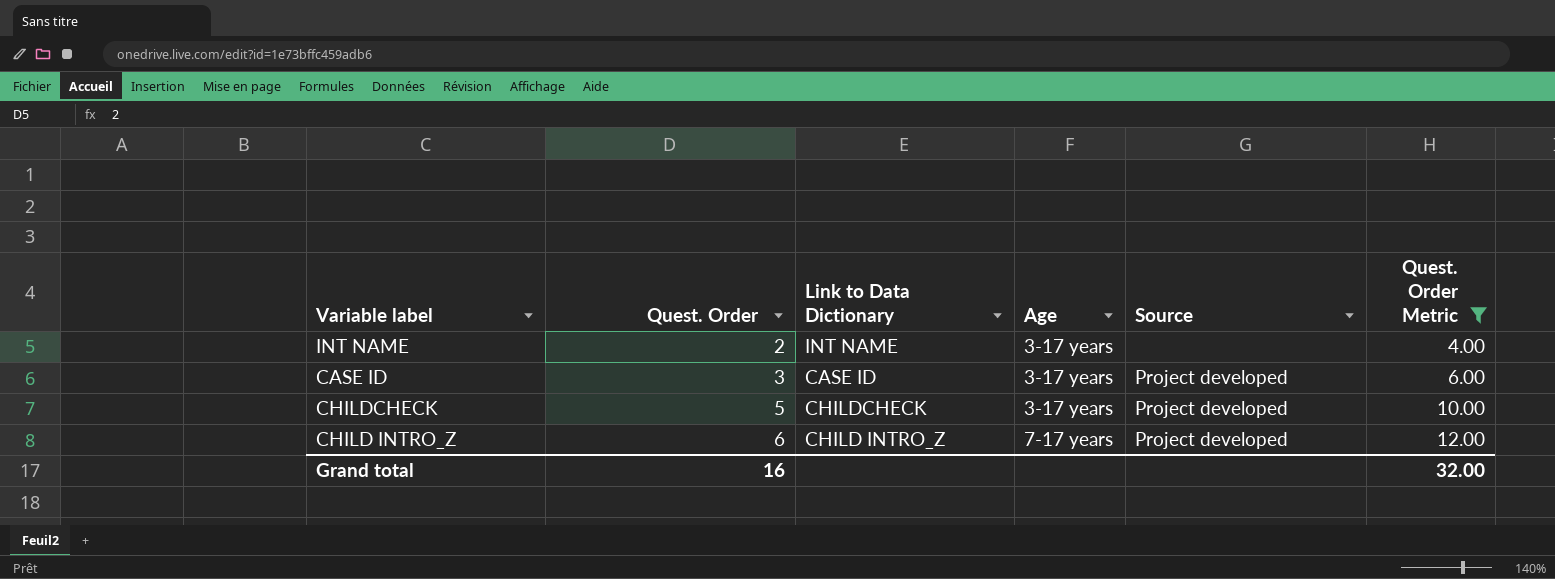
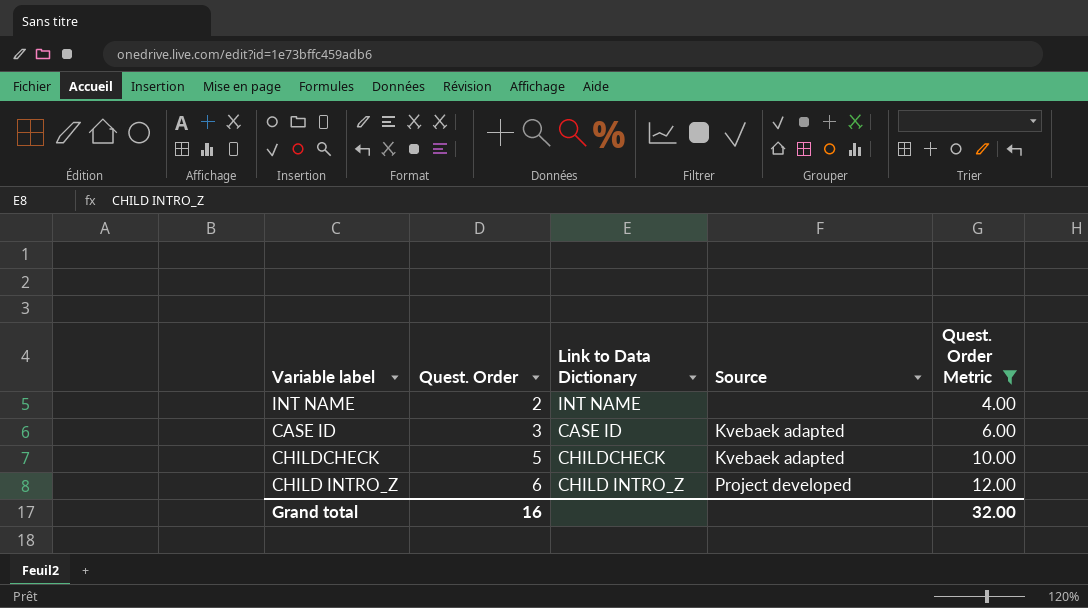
column Age | position: 4 -> none
CASE ID | Source: Project developed -> Kvebaek adapted
CHILDCHECK | Source: Project developed -> Kvebaek adapted

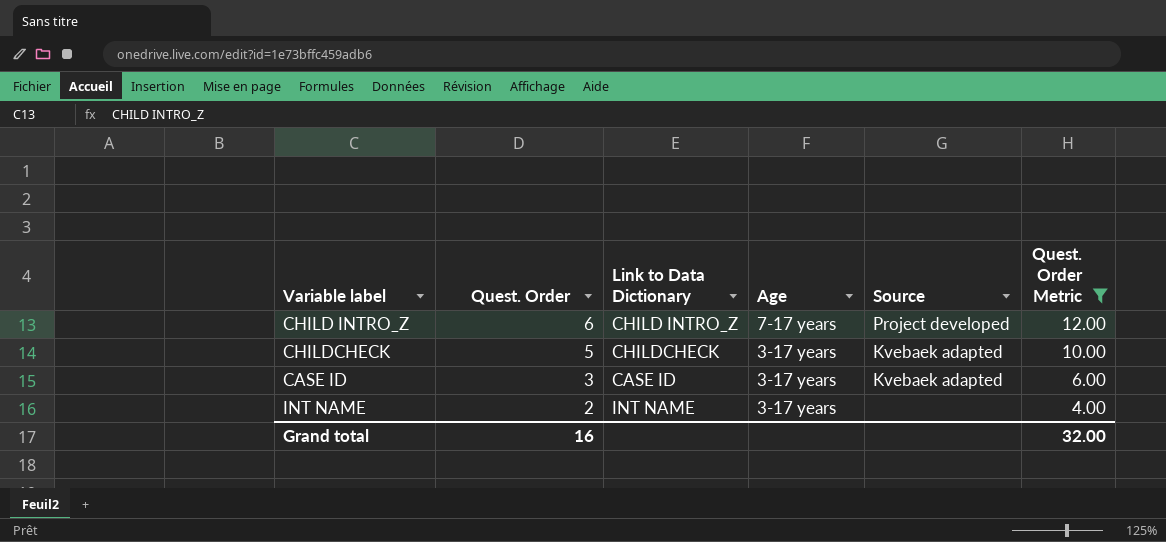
row order: Quest. Order ascending -> Quest. Order descending
column Age | position: none -> 4

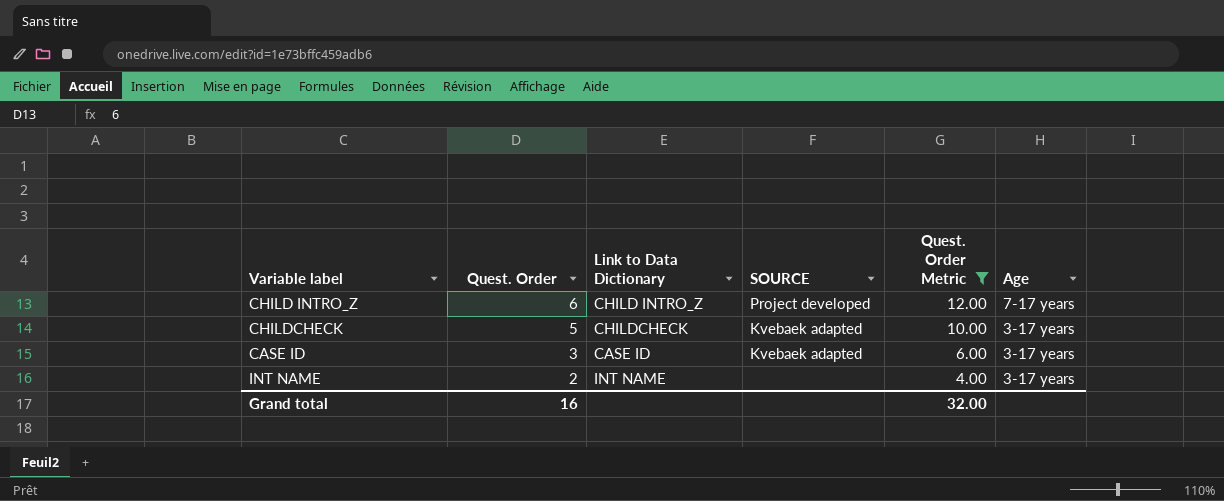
column name: Source -> SOURCE
column Age | position: 4 -> 6

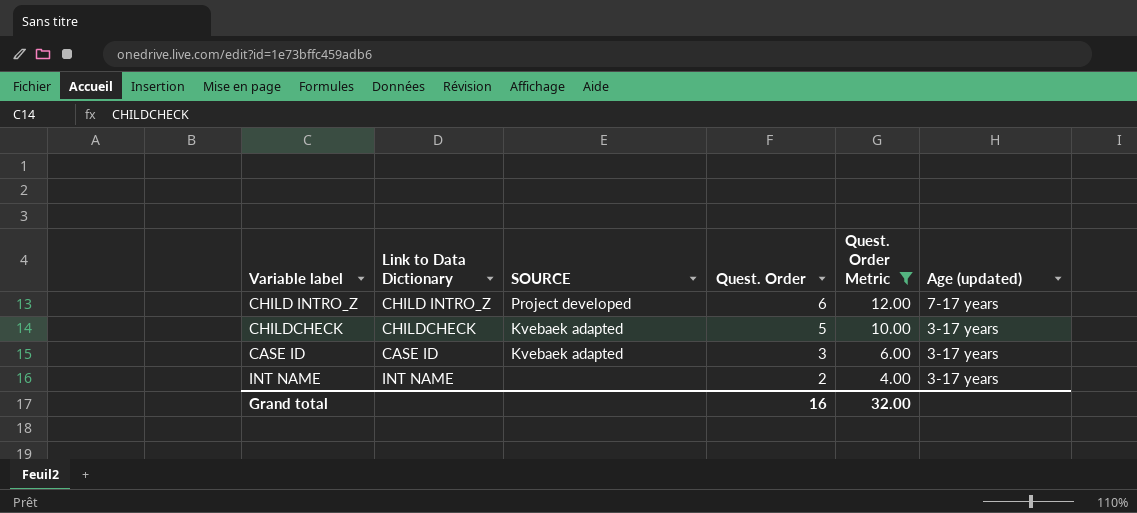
column Quest. Order | position: 2 -> 4
column name: Age -> Age (updated)

